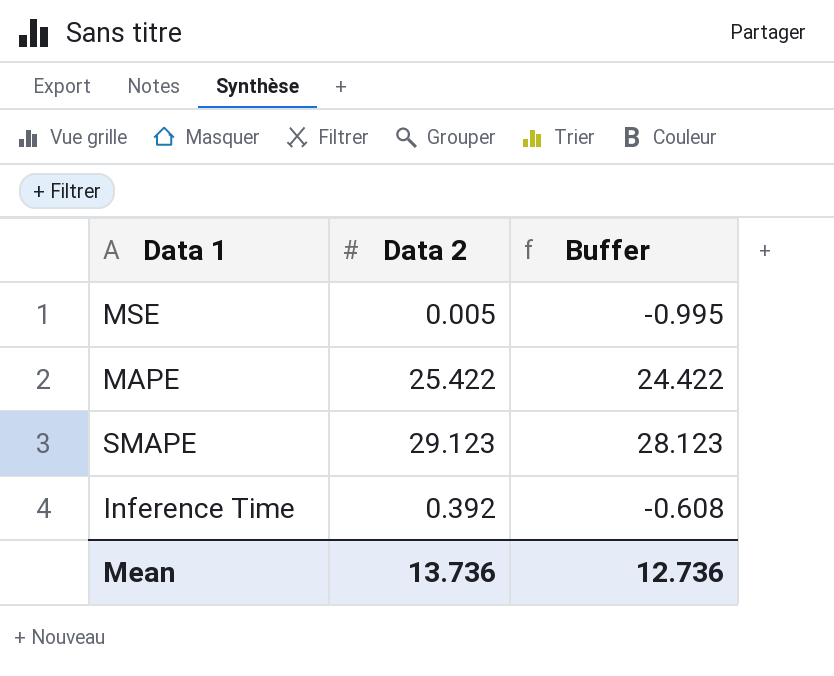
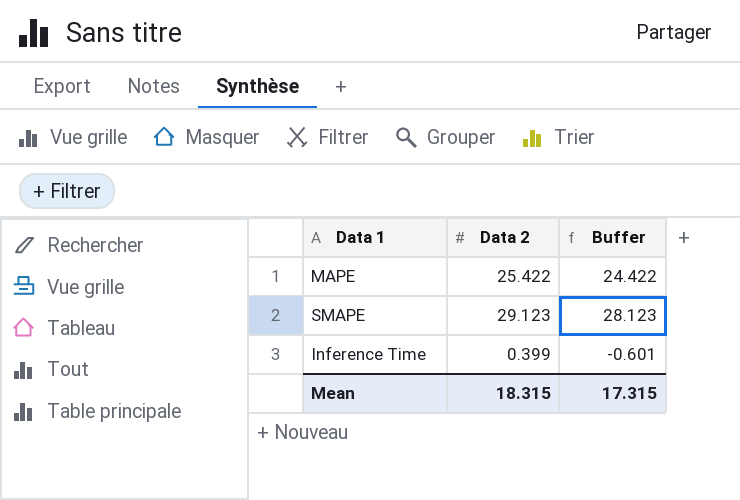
row MSE: 0.005 | -0.995 -> none
Inference Time | Data 2: 0.392 -> 0.399
Inference Time | Buffer: -0.608 -> -0.601
Mean | Data 2: 13.736 -> 18.315
Mean | Buffer: 12.736 -> 17.315

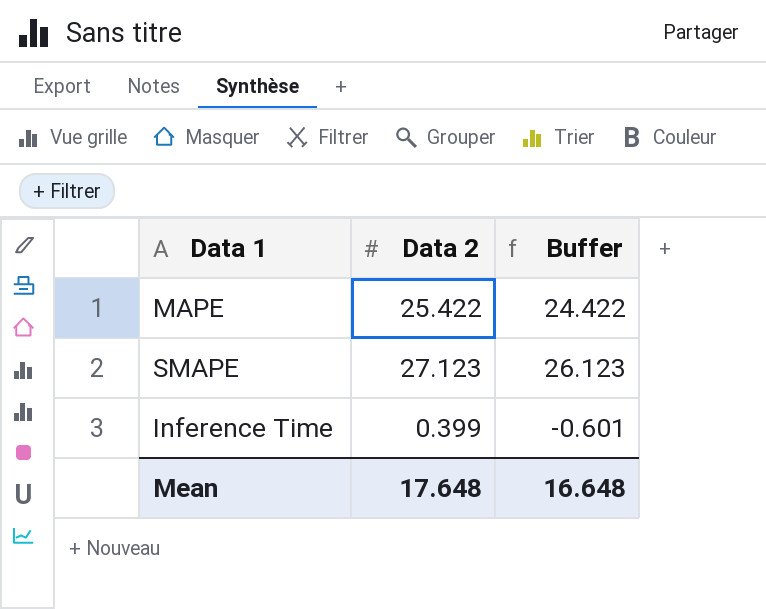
SMAPE | Data 2: 29.123 -> 27.123
SMAPE | Buffer: 28.123 -> 26.123
Mean | Data 2: 18.315 -> 17.648
Mean | Buffer: 17.315 -> 16.648

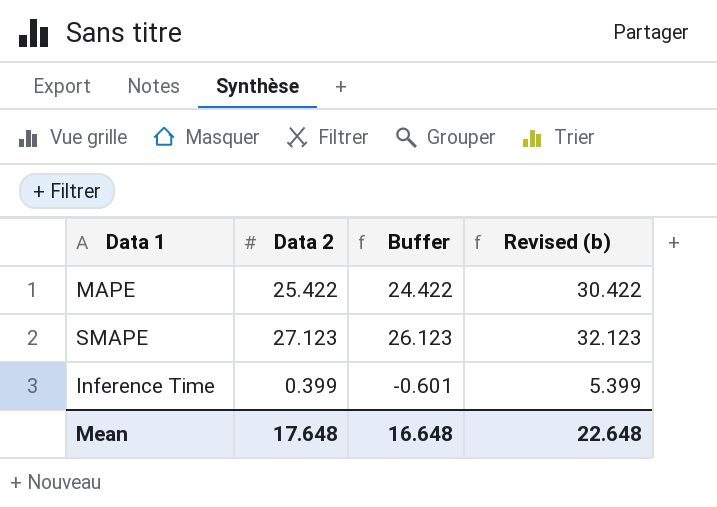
column Revised (b) | formula: none -> [Data 2] + 5

